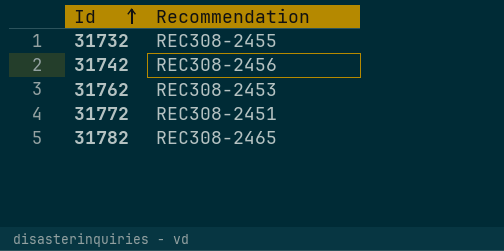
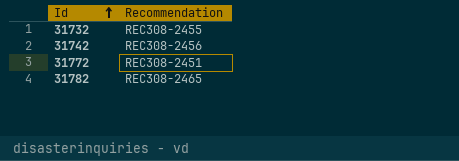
row 31762: REC308-2453 -> none

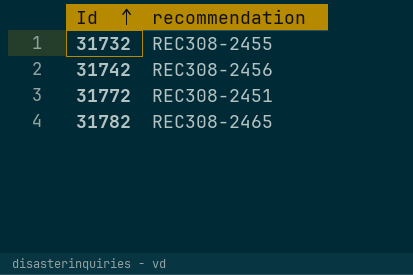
column name: Recommendation -> recommendation

